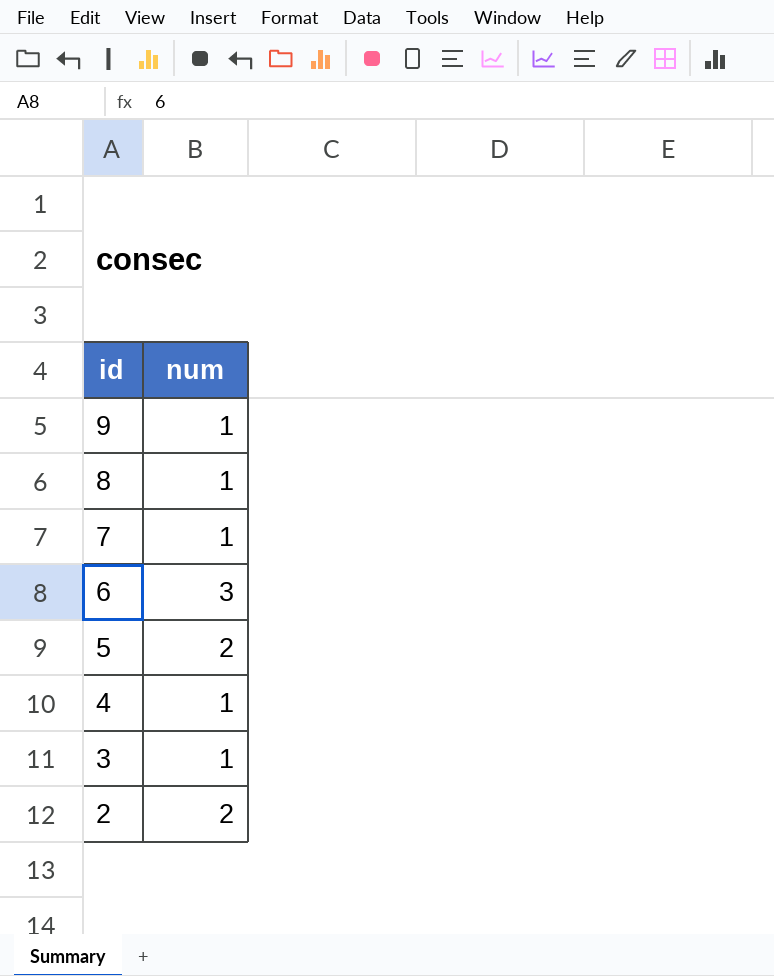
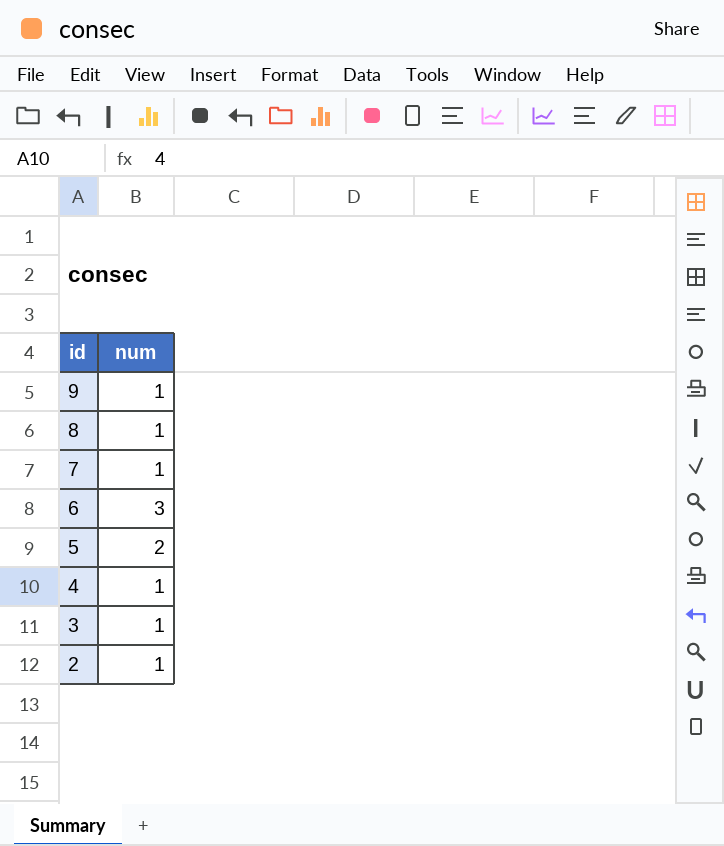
2 | num: 2 -> 1

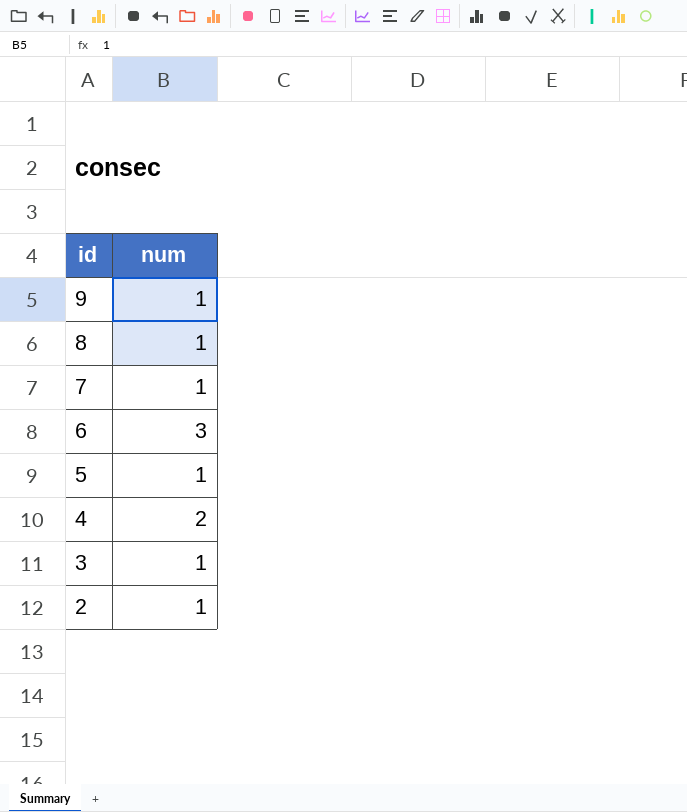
5 | num: 2 -> 1
4 | num: 1 -> 2

